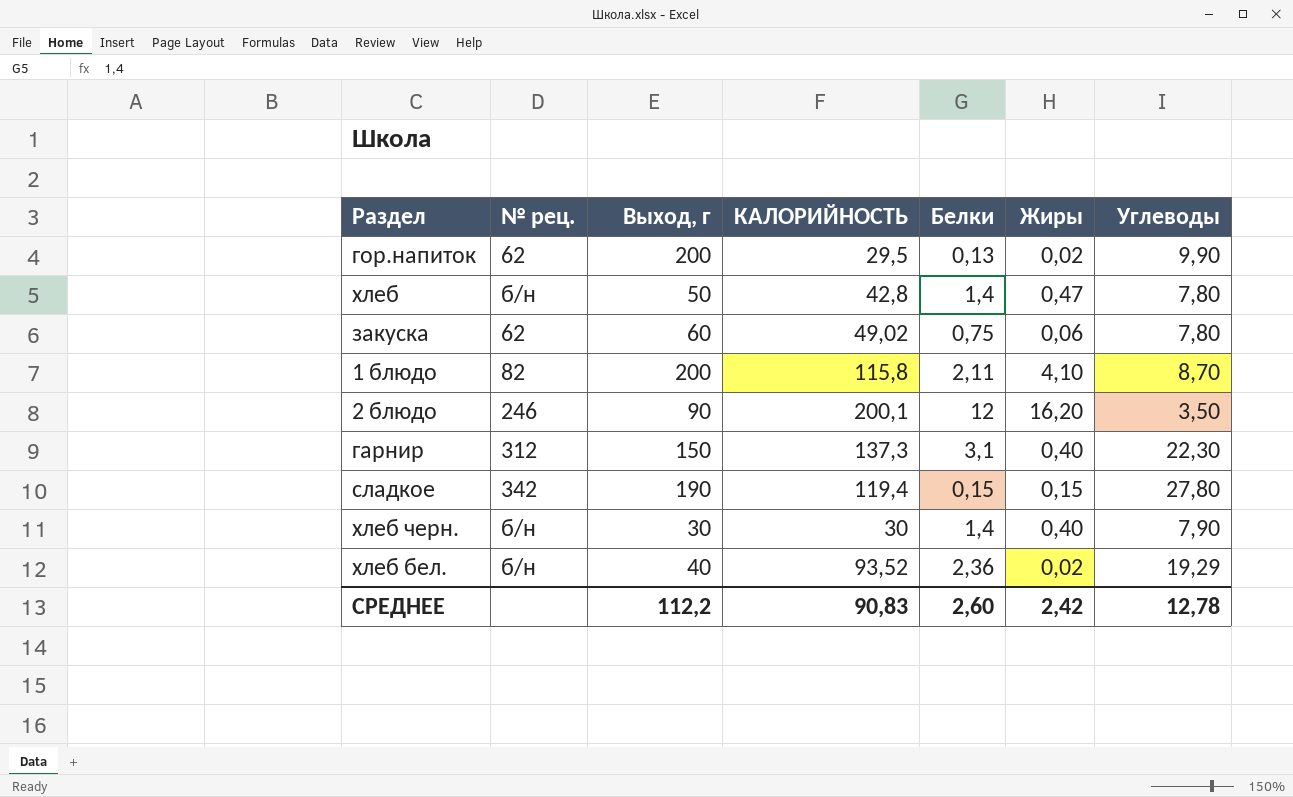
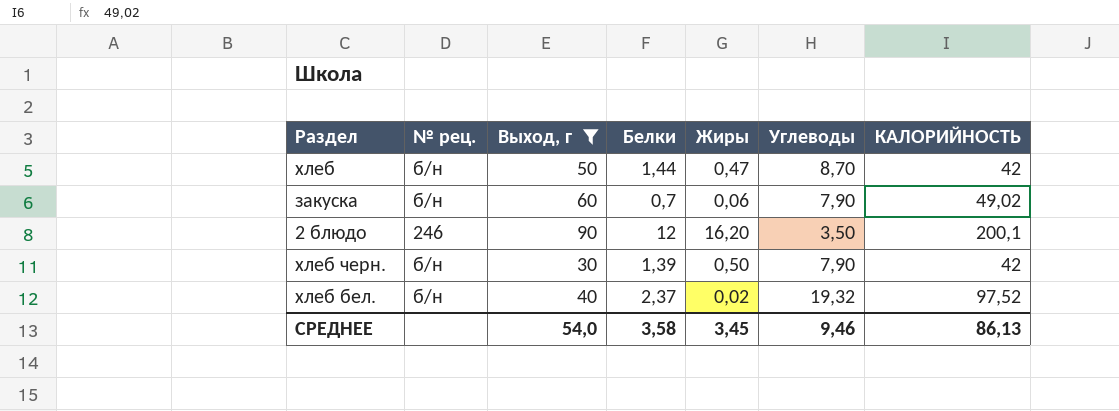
filter: none -> Выход, г <= 90
column КАЛОРИЙНОСТЬ | position: 4 -> 7
хлеб | Белки: 1,4 -> 1,44
хлеб | Углеводы: 7,80 -> 8,70
хлеб | КАЛОРИЙНОСТЬ: 42,8 -> 42
закуска | № рец.: 62 -> б/н
закуска | Белки: 0,75 -> 0,7
закуска | Углеводы: 7,80 -> 7,90
хлеб черн. | Белки: 1,4 -> 1,39
хлеб черн. | Жиры: 0,40 -> 0,50
хлеб черн. | КАЛОРИЙНОСТЬ: 30 -> 42
хлеб бел. | Белки: 2,36 -> 2,37
хлеб бел. | Углеводы: 19,29 -> 19,32
хлеб бел. | КАЛОРИЙНОСТЬ: 93,52 -> 97,52
СРЕДНЕЕ | Выход, г: 112,2 -> 54,0
СРЕДНЕЕ | Белки: 2,60 -> 3,58
СРЕДНЕЕ | Жиры: 2,42 -> 3,45
СРЕДНЕЕ | Углеводы: 12,78 -> 9,46
СРЕДНЕЕ | КАЛОРИЙНОСТЬ: 90,83 -> 86,13

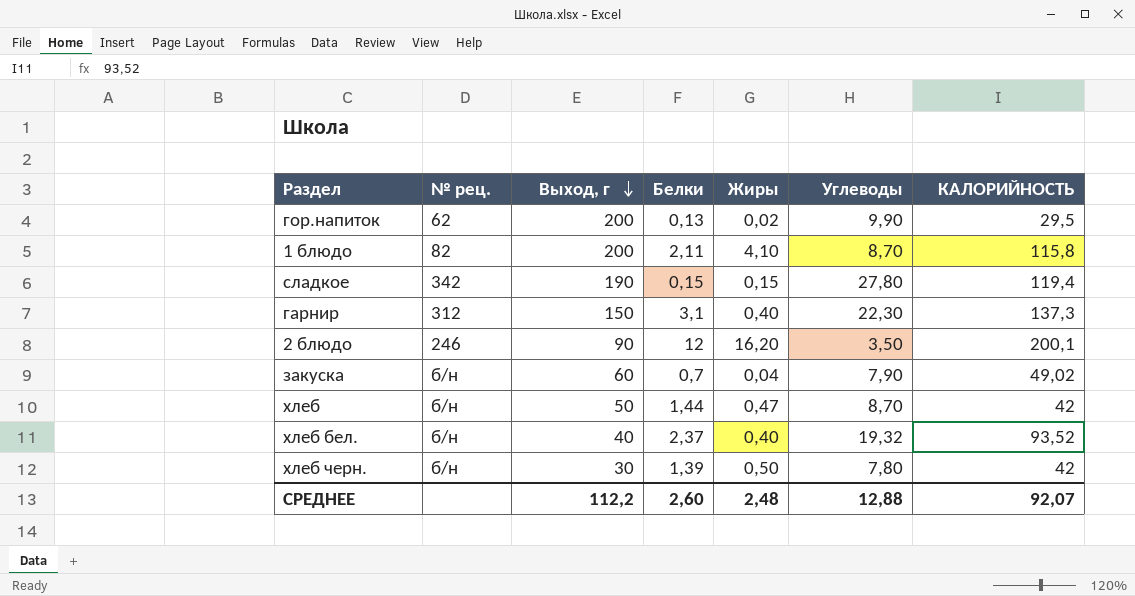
filter: Выход, г <= 90 -> none
row order: none -> Выход, г descending
закуска | Жиры: 0,06 -> 0,04
хлеб бел. | Жиры: 0,02 -> 0,40
хлеб бел. | КАЛОРИЙНОСТЬ: 97,52 -> 93,52
хлеб черн. | Углеводы: 7,90 -> 7,80
СРЕДНЕЕ | Выход, г: 54,0 -> 112,2
СРЕДНЕЕ | Белки: 3,58 -> 2,60
СРЕДНЕЕ | Жиры: 3,45 -> 2,48
СРЕДНЕЕ | Углеводы: 9,46 -> 12,88
СРЕДНЕЕ | КАЛОРИЙНОСТЬ: 86,13 -> 92,07

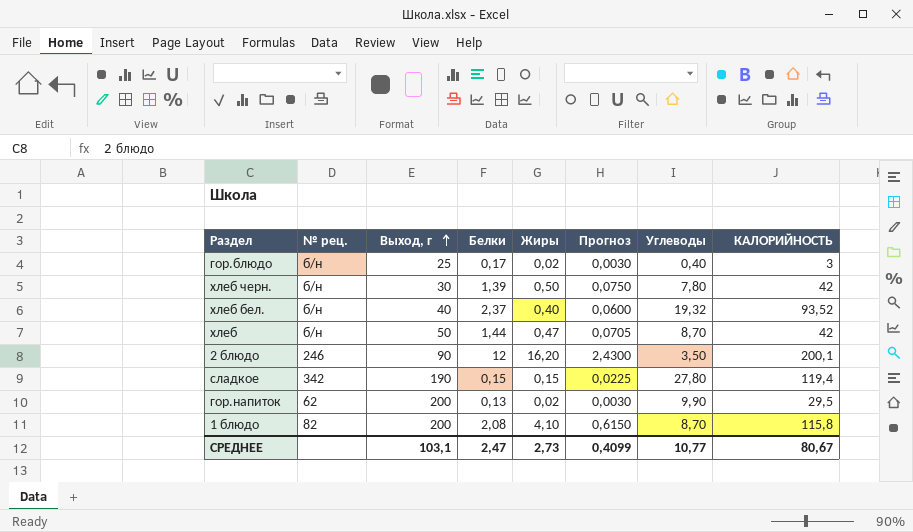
row order: Выход, г descending -> Выход, г ascending
column Прогноз | formula: none -> [Жиры] * 0,15
row гарнир: 312 | 150 | 3,1 | 0,40 | 22,30 | 137,3 -> none
row закуска: б/н | 60 | 0,7 | 0,04 | 7,90 | 49,02 -> none
row гор.блюдо: none -> б/н | 25 | 0,17 | 0,02 | 0,0030 | 0,40 | 3
1 блюдо | Белки: 2,11 -> 2,08
СРЕДНЕЕ | Выход, г: 112,2 -> 103,1
СРЕДНЕЕ | Белки: 2,60 -> 2,47
СРЕДНЕЕ | Жиры: 2,48 -> 2,73
СРЕДНЕЕ | Углеводы: 12,88 -> 10,77
СРЕДНЕЕ | КАЛОРИЙНОСТЬ: 92,07 -> 80,67

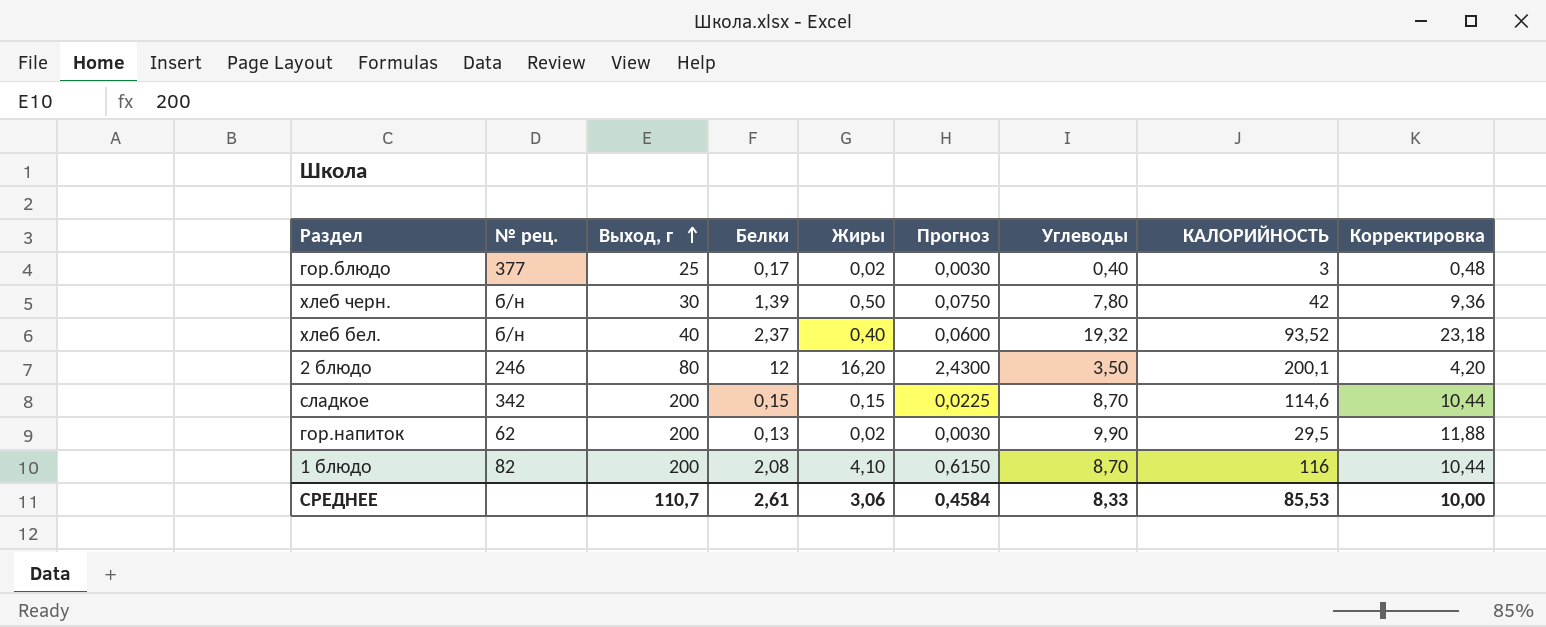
column Корректировка | formula: none -> [Углеводы] * 1,2
row хлеб: б/н | 50 | 1,44 | 0,47 | 0,0705 | 8,70 | 42 -> none
гор.блюдо | № рец.: б/н -> 377
2 блюдо | Выход, г: 90 -> 80
сладкое | Выход, г: 190 -> 200
сладкое | Углеводы: 27,80 -> 8,70
сладкое | КАЛОРИЙНОСТЬ: 119,4 -> 114,6
1 блюдо | КАЛОРИЙНОСТЬ: 115,8 -> 116
СРЕДНЕЕ | Выход, г: 103,1 -> 110,7
СРЕДНЕЕ | Белки: 2,47 -> 2,61
СРЕДНЕЕ | Жиры: 2,73 -> 3,06
СРЕДНЕЕ | Прогноз: 0,4099 -> 0,4584
СРЕДНЕЕ | Углеводы: 10,77 -> 8,33
СРЕДНЕЕ | КАЛОРИЙНОСТЬ: 80,67 -> 85,53

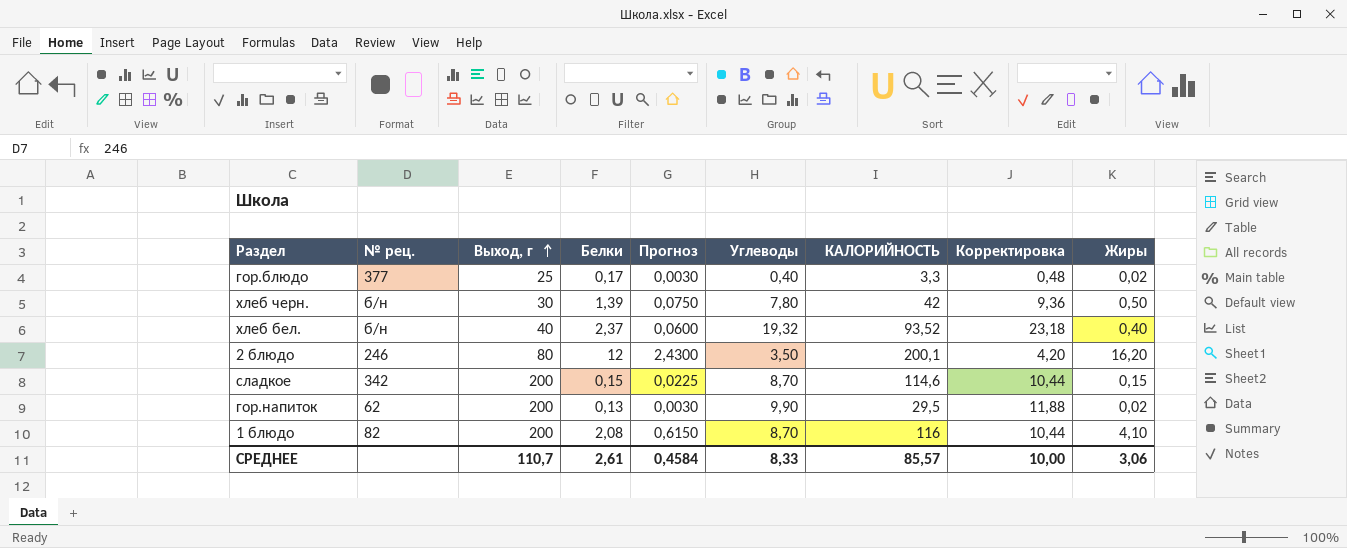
column Жиры | position: 5 -> 9
гор.блюдо | КАЛОРИЙНОСТЬ: 3 -> 3,3
СРЕДНЕЕ | КАЛОРИЙНОСТЬ: 85,53 -> 85,57

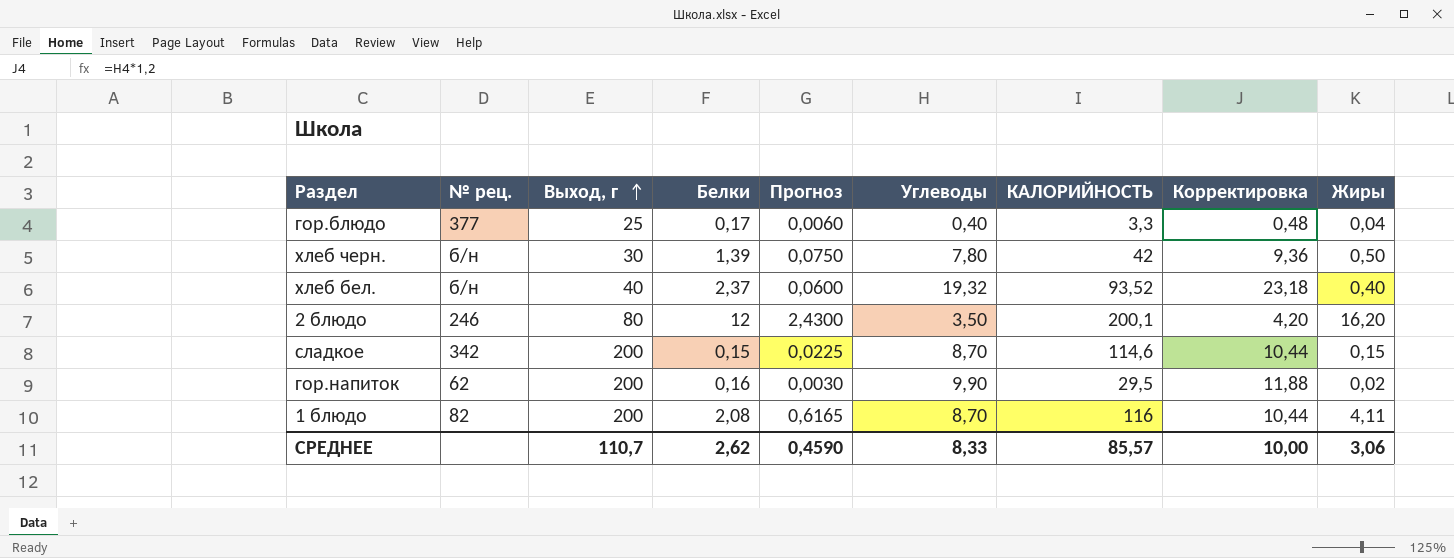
гор.блюдо | Прогноз: 0,0030 -> 0,0060
гор.блюдо | Жиры: 0,02 -> 0,04
гор.напиток | Белки: 0,13 -> 0,16
1 блюдо | Прогноз: 0,6150 -> 0,6165
1 блюдо | Жиры: 4,10 -> 4,11
СРЕДНЕЕ | Белки: 2,61 -> 2,62
СРЕДНЕЕ | Прогноз: 0,4584 -> 0,4590

